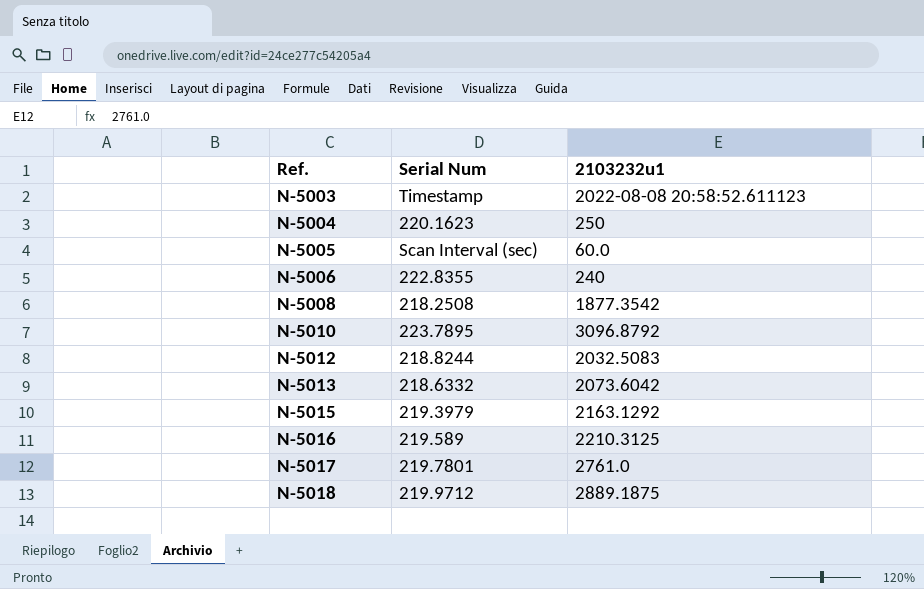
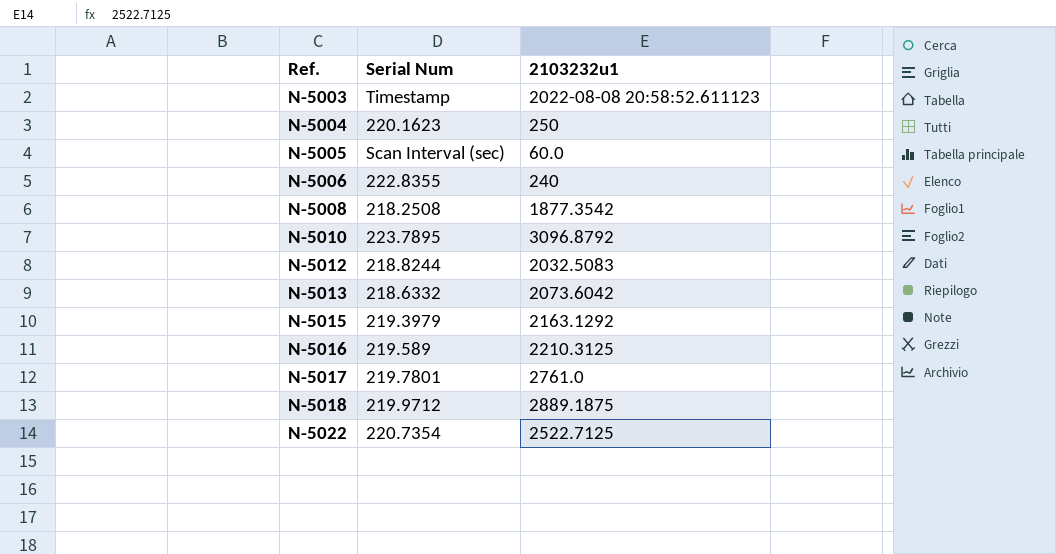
row N-5022: none -> 220.7354 | 2522.7125

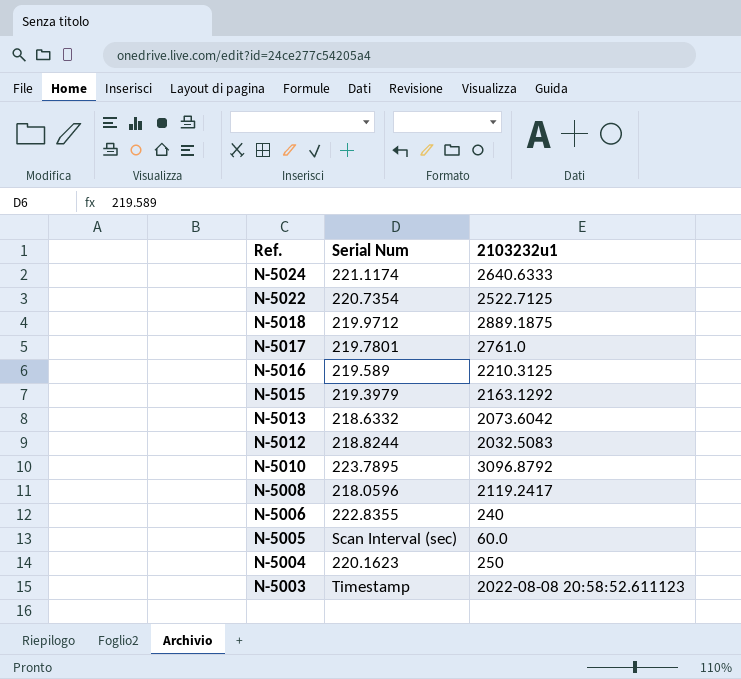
row order: Ref. ascending -> Ref. descending
row N-5024: none -> 221.1174 | 2640.6333
N-5008 | Serial Num: 218.2508 -> 218.0596
N-5008 | 2103232u1: 1877.3542 -> 2119.2417

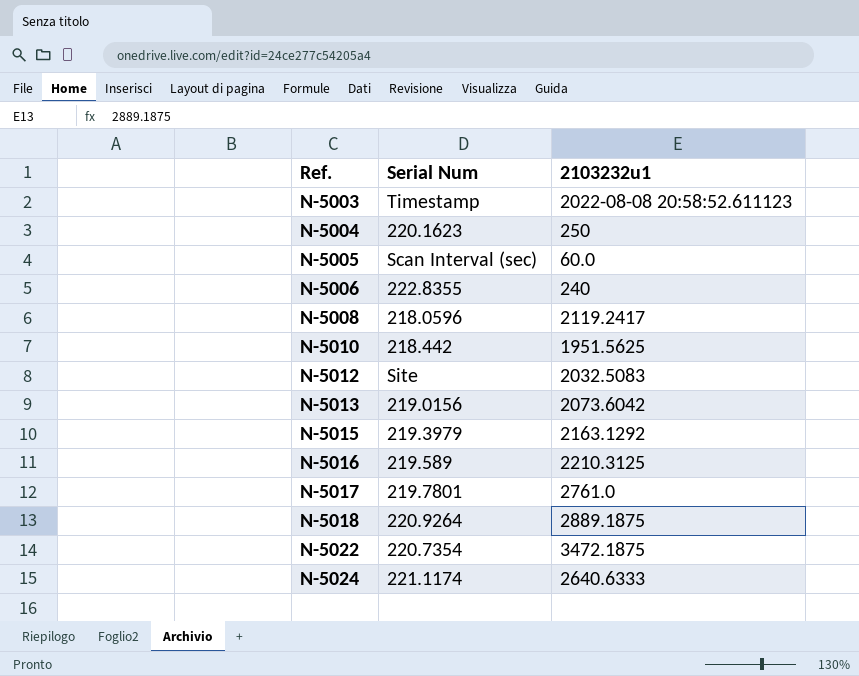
row order: Ref. descending -> Ref. ascending
N-5010 | Serial Num: 223.7895 -> 218.442
N-5010 | 2103232u1: 3096.8792 -> 1951.5625
N-5012 | Serial Num: 218.8244 -> Site
N-5013 | Serial Num: 218.6332 -> 219.0156
N-5018 | Serial Num: 219.9712 -> 220.9264
N-5022 | 2103232u1: 2522.7125 -> 3472.1875

